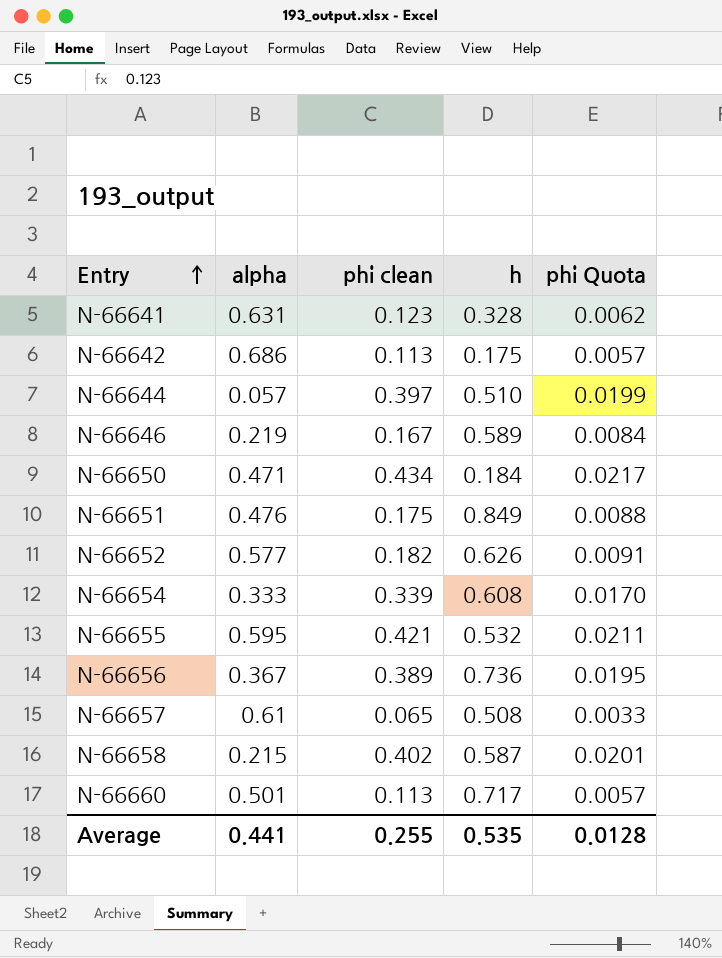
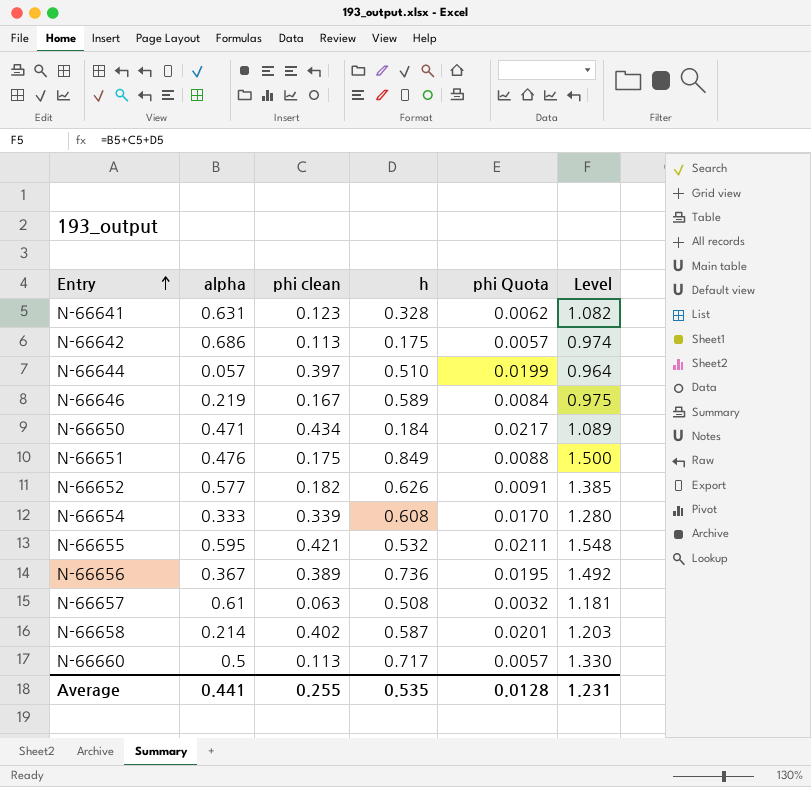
column Level | formula: none -> [alpha] + [phi clean] + [h]
N-66657 | phi clean: 0.065 -> 0.063
N-66657 | phi Quota: 0.0033 -> 0.0032
N-66658 | alpha: 0.215 -> 0.214
N-66660 | alpha: 0.501 -> 0.5

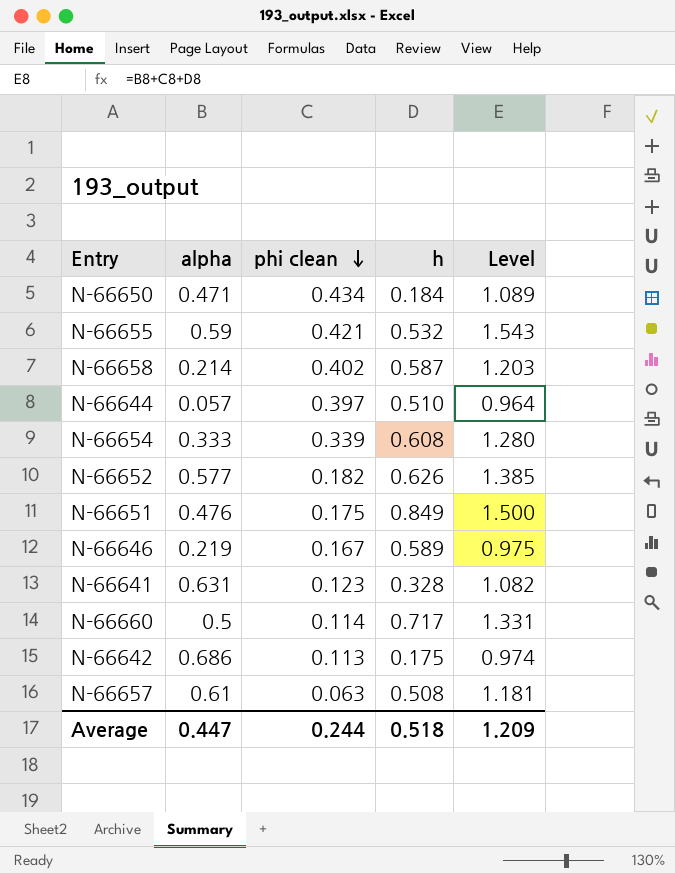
row order: Entry ascending -> phi clean descending
column phi Quota | formula: [phi clean] * 0.05 -> none
row N-66656: 0.367 | 0.389 | 0.736 | 0.0195 | 1.492 -> none
N-66655 | alpha: 0.595 -> 0.59
N-66655 | Level: 1.548 -> 1.543
N-66660 | phi clean: 0.113 -> 0.114
N-66660 | Level: 1.330 -> 1.331
Average | alpha: 0.441 -> 0.447
Average | phi clean: 0.255 -> 0.244
Average | h: 0.535 -> 0.518
Average | Level: 1.231 -> 1.209

